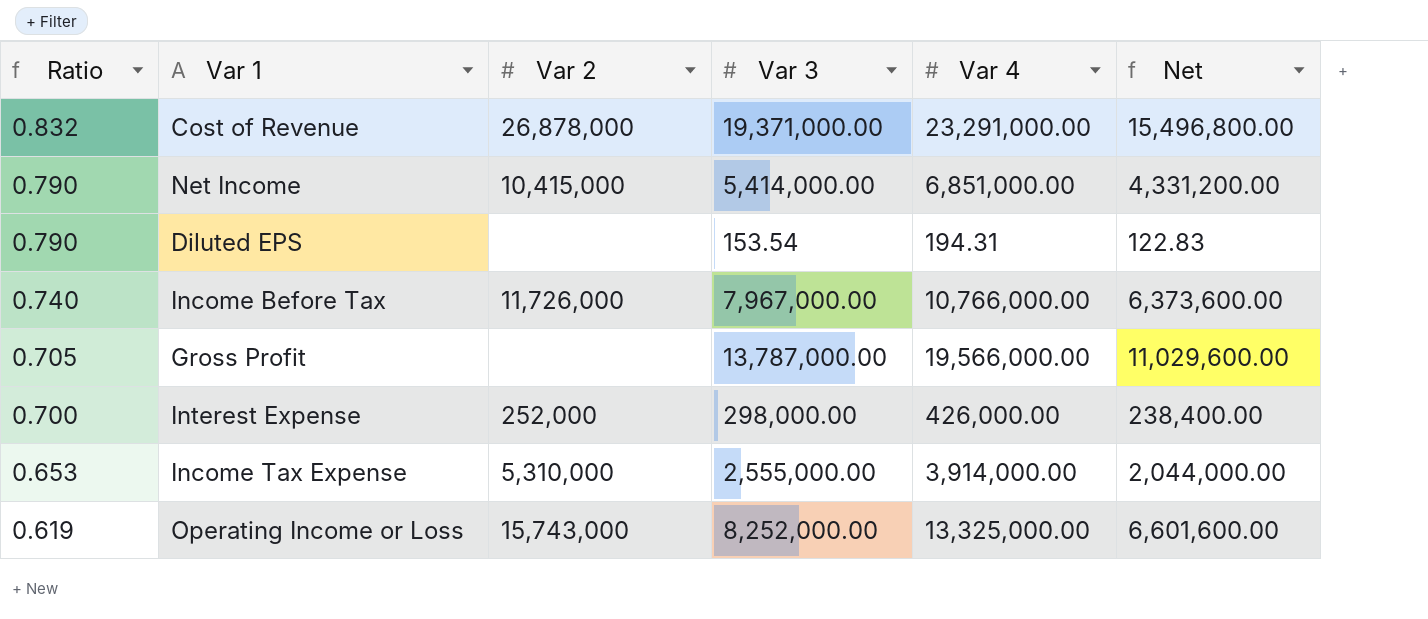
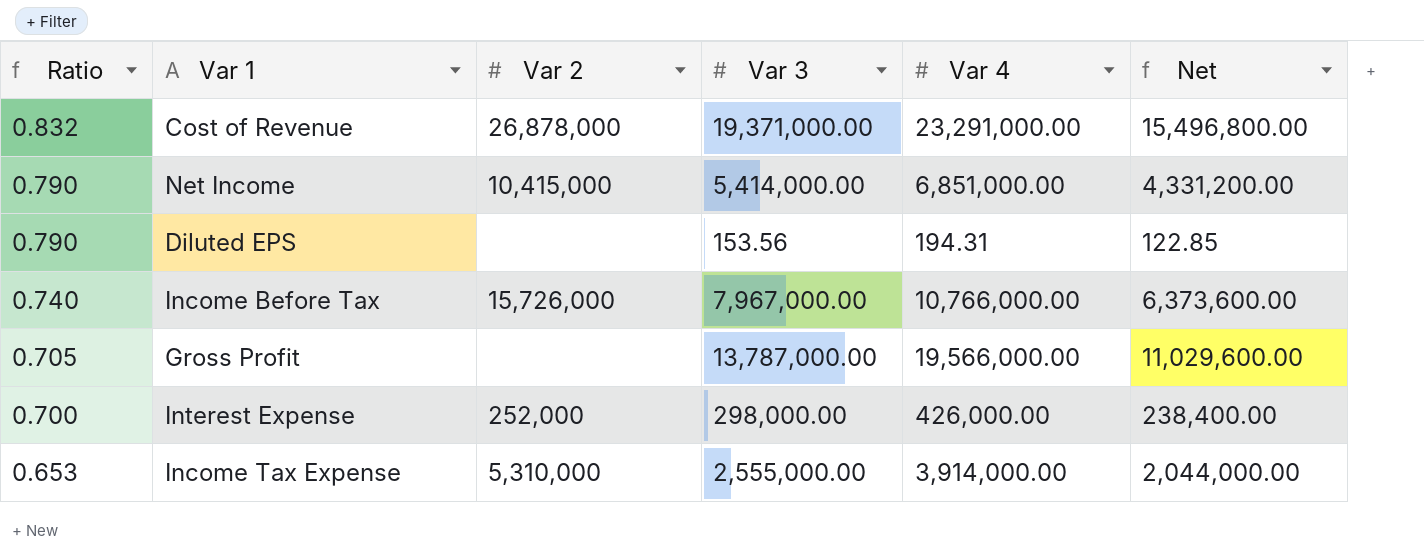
row Operating Income or Loss: 0.619 | 15,743,000 | 8,252,000.00 | 13,325,000.00 | 6,601,600.00 -> none
Diluted EPS | Var 3: 153.54 -> 153.56
Diluted EPS | Net: 122.83 -> 122.85
Income Before Tax | Var 2: 11,726,000 -> 15,726,000

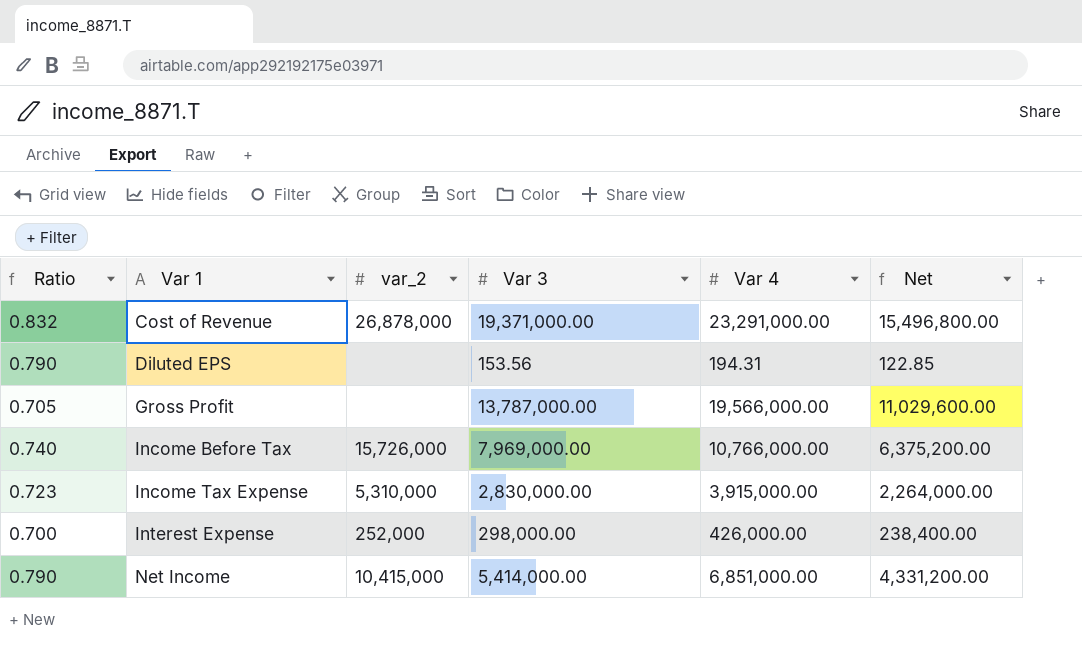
row order: Ratio descending -> Var 1 ascending
column name: Var 2 -> var_2
Income Before Tax | Var 3: 7,967,000.00 -> 7,969,000.00
Income Before Tax | Net: 6,373,600.00 -> 6,375,200.00
Income Tax Expense | Ratio: 0.653 -> 0.723
Income Tax Expense | Var 3: 2,555,000.00 -> 2,830,000.00
Income Tax Expense | Var 4: 3,914,000.00 -> 3,915,000.00
Income Tax Expense | Net: 2,044,000.00 -> 2,264,000.00

